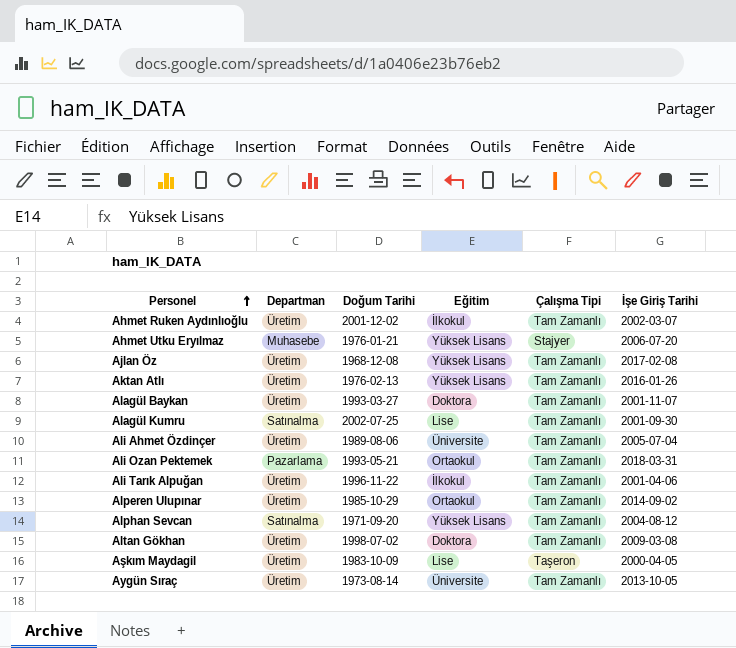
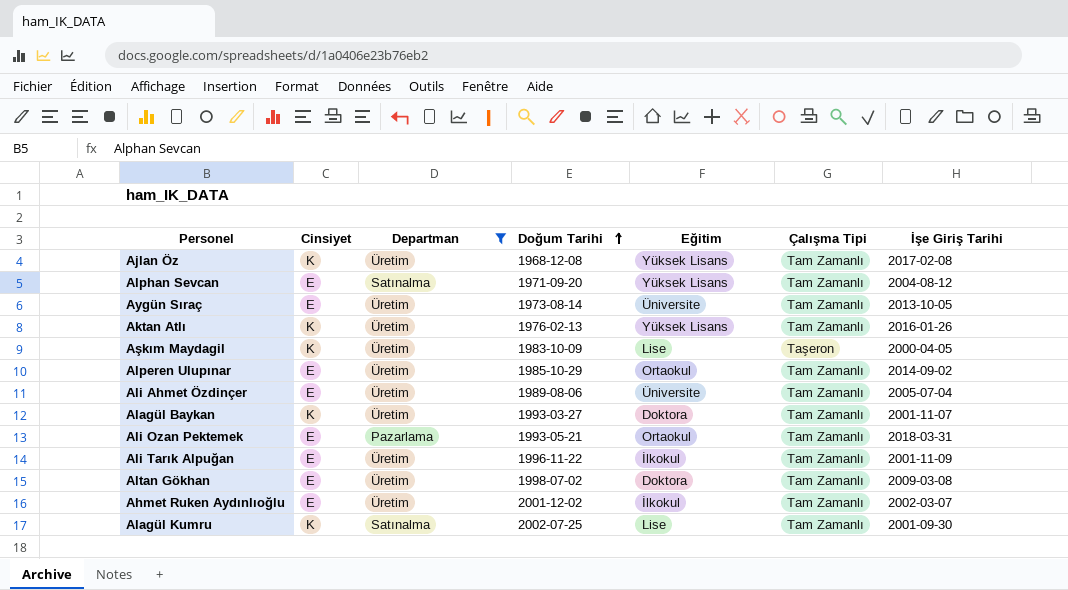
filter: none -> Departman != Muhasebe
row order: Personel ascending -> Doğum Tarihi ascending
column Cinsiyet | position: none -> 2
Ali Tarık Alpuğan | İşe Giriş Tarihi: 2001-04-06 -> 2001-11-09

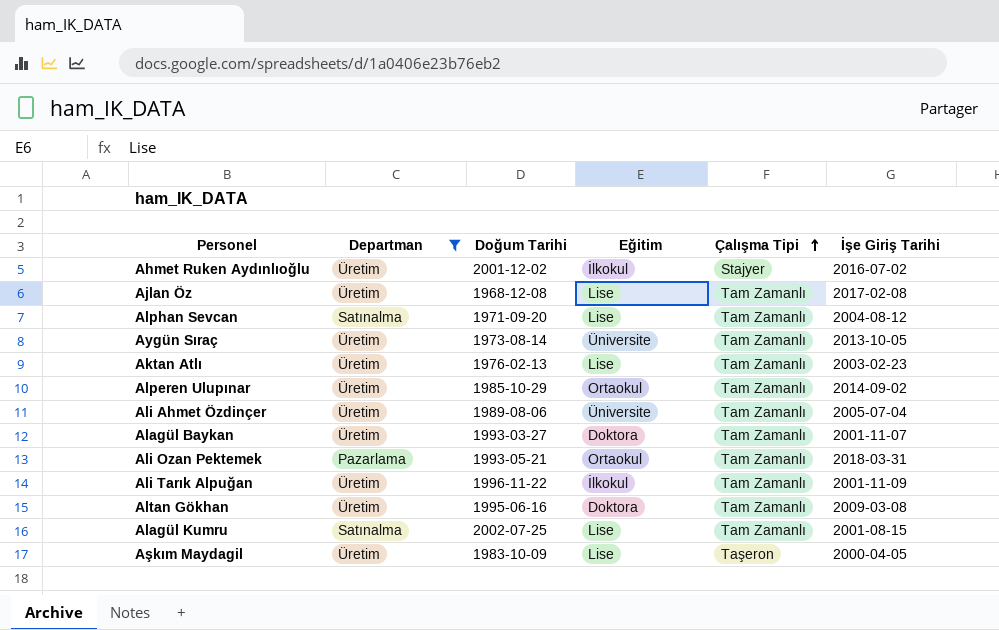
row order: Doğum Tarihi ascending -> Çalışma Tipi ascending
column Cinsiyet | position: 2 -> none
Ahmet Ruken Aydınlıoğlu | Çalışma Tipi: Tam Zamanlı -> Stajyer
Ahmet Ruken Aydınlıoğlu | İşe Giriş Tarihi: 2002-03-07 -> 2016-07-02
Ajlan Öz | Eğitim: Yüksek Lisans -> Lise
Alphan Sevcan | Eğitim: Yüksek Lisans -> Lise
Aktan Atlı | Eğitim: Yüksek Lisans -> Lise
Aktan Atlı | İşe Giriş Tarihi: 2016-01-26 -> 2003-02-23
Altan Gökhan | Doğum Tarihi: 1998-07-02 -> 1995-06-16
Alagül Kumru | İşe Giriş Tarihi: 2001-09-30 -> 2001-08-15

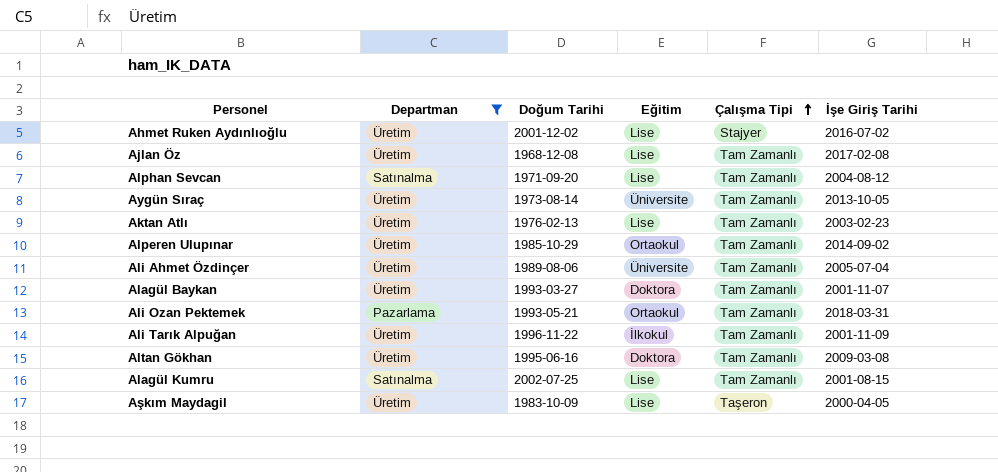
Ahmet Ruken Aydınlıoğlu | Eğitim: İlkokul -> Lise

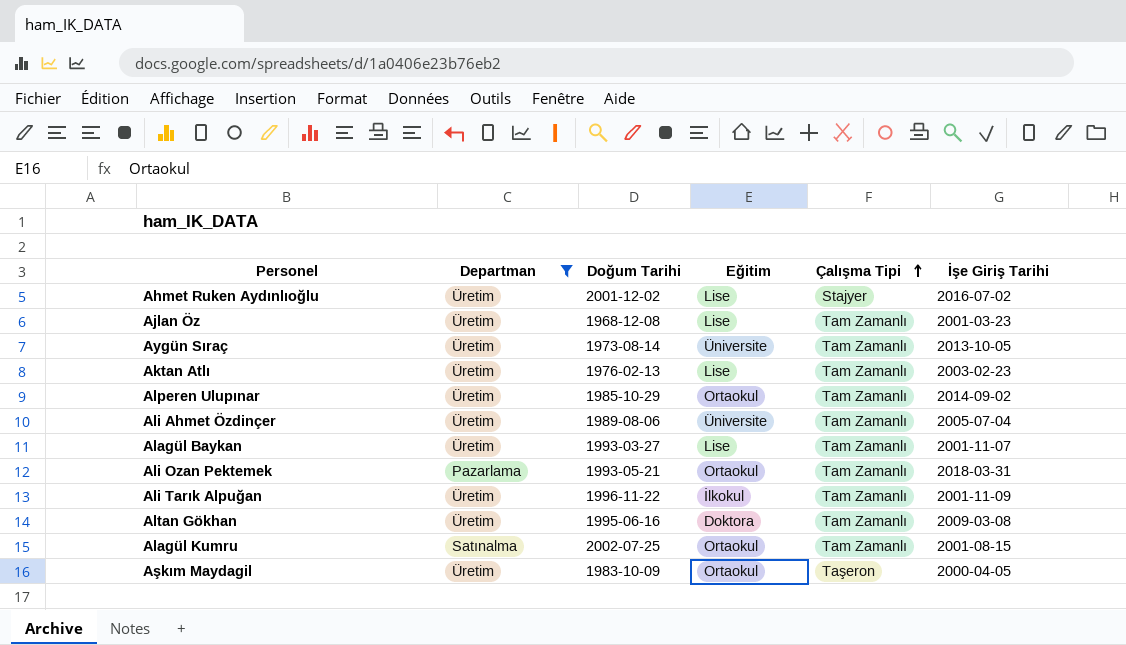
row Alphan Sevcan: Satınalma | 1971-09-20 | Lise | Tam Zamanlı | 2004-08-12 -> none
Ajlan Öz | İşe Giriş Tarihi: 2017-02-08 -> 2001-03-23
Alagül Baykan | Eğitim: Doktora -> Lise
Alagül Kumru | Eğitim: Lise -> Ortaokul
Aşkım Maydagil | Eğitim: Lise -> Ortaokul

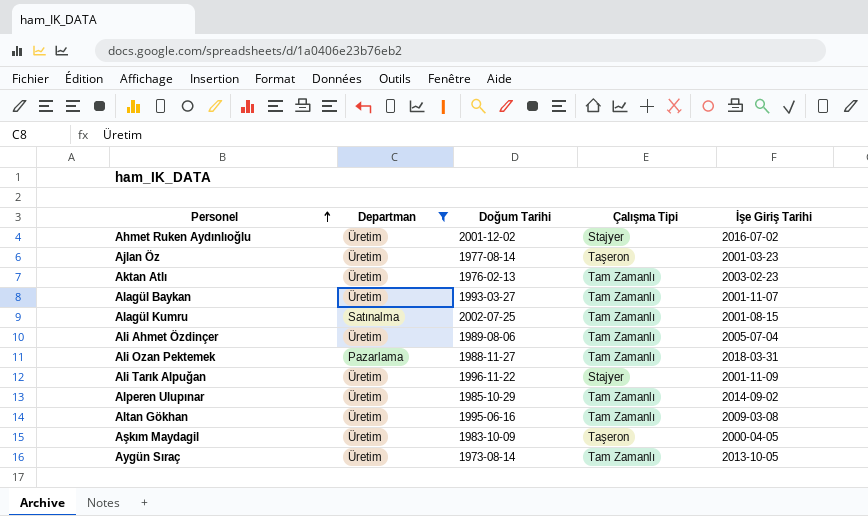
row order: Çalışma Tipi ascending -> Personel ascending
column Eğitim | position: 4 -> none
Ajlan Öz | Doğum Tarihi: 1968-12-08 -> 1977-08-14
Ajlan Öz | Çalışma Tipi: Tam Zamanlı -> Taşeron
Ali Ozan Pektemek | Doğum Tarihi: 1993-05-21 -> 1988-11-27
Ali Tarık Alpuğan | Çalışma Tipi: Tam Zamanlı -> Stajyer

